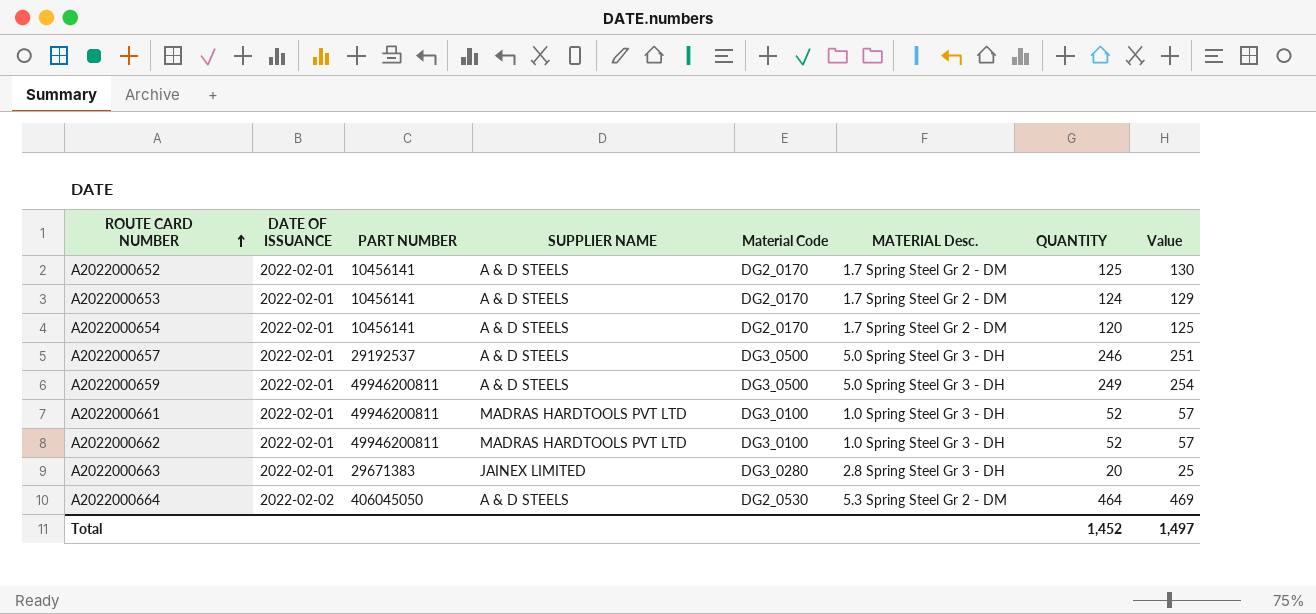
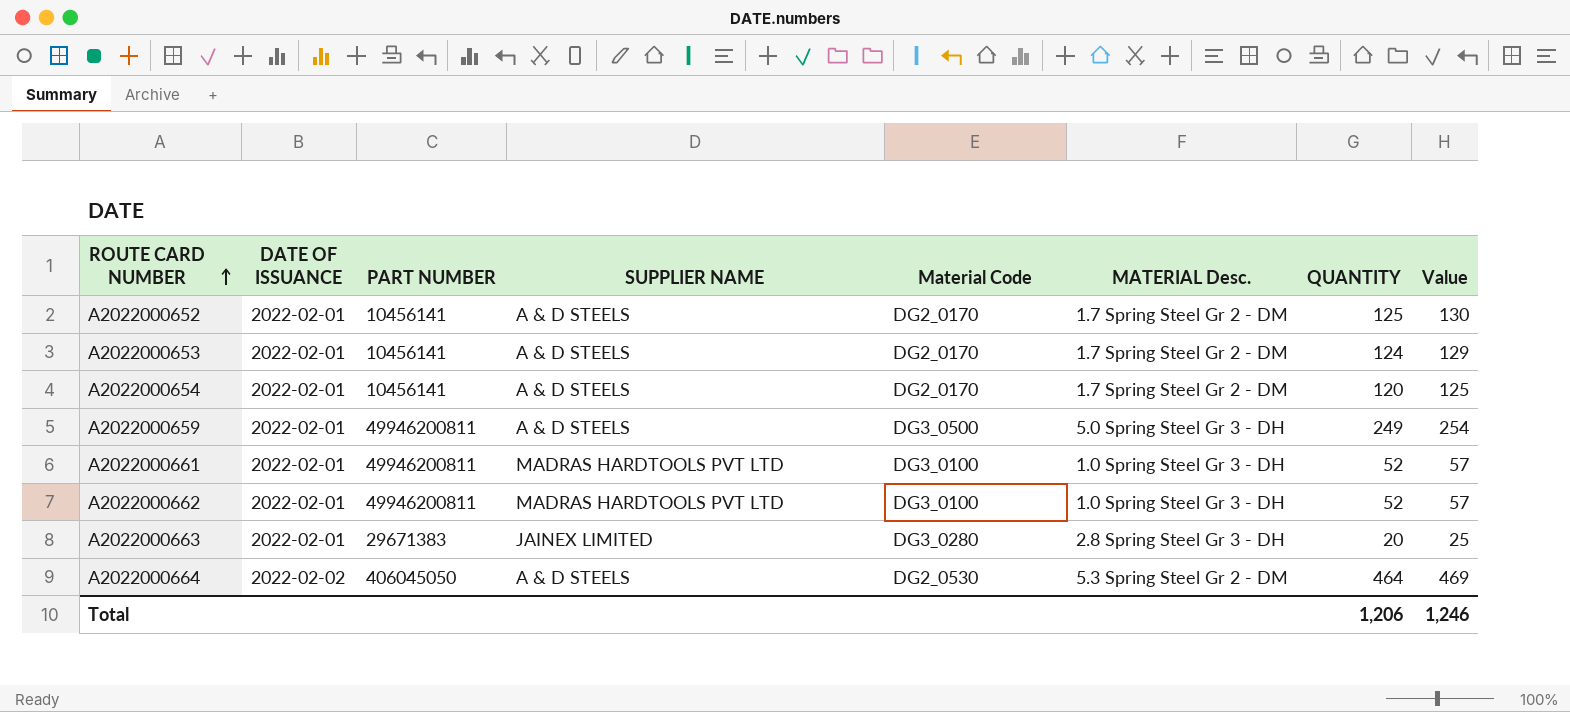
row A2022000657: 2022-02-01 | 29192537 | A & D STEELS | DG3_0500 | 5.0 Spring Steel Gr 3 - DH | 246 | 251 -> none
Total | QUANTITY: 1,452 -> 1,206
Total | Value: 1,497 -> 1,246

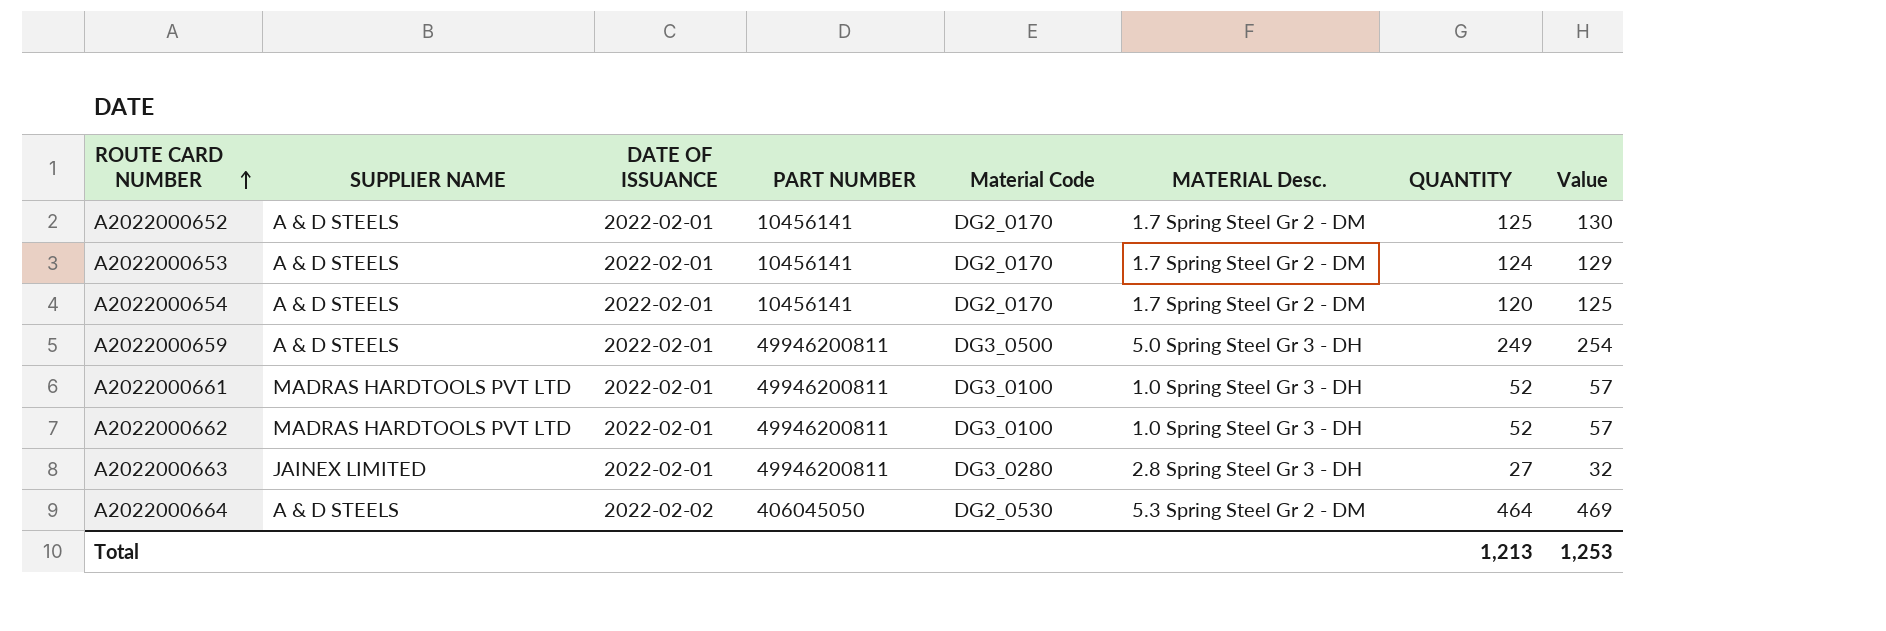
column SUPPLIER NAME | position: 4 -> 2
A2022000663 | PART NUMBER: 29671383 -> 49946200811
A2022000663 | QUANTITY: 20 -> 27
A2022000663 | Value: 25 -> 32
Total | QUANTITY: 1,206 -> 1,213
Total | Value: 1,246 -> 1,253

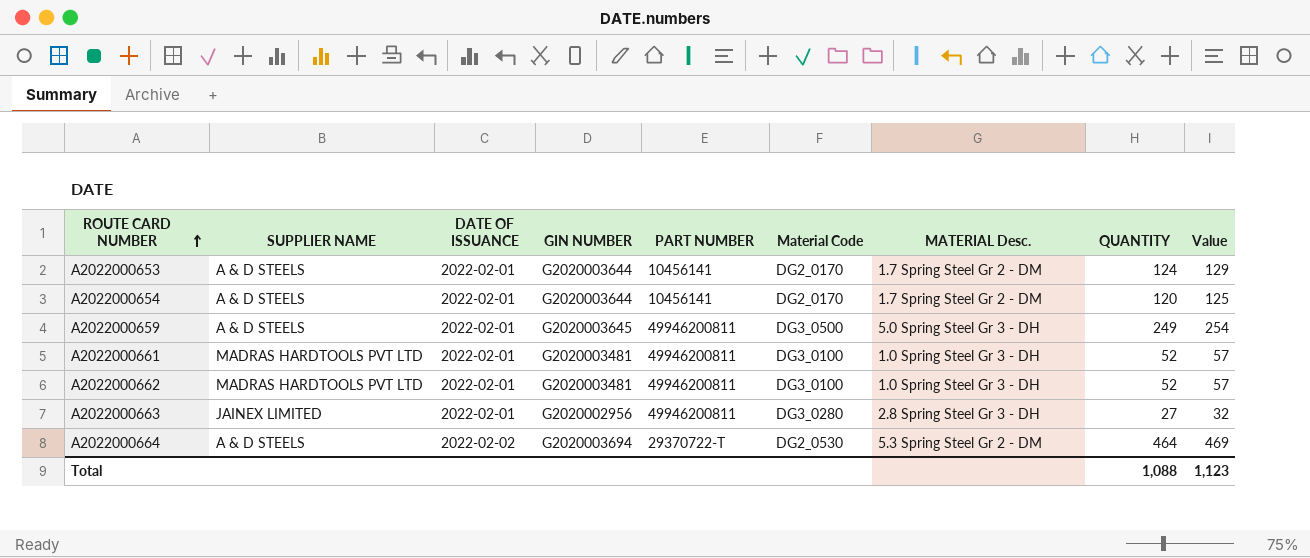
column GIN NUMBER | position: none -> 4
row A2022000652: A & D STEELS | 2022-02-01 | 10456141 | DG2_0170 | 1.7 Spring Steel Gr 2 - DM | 125 | 130 -> none
A2022000664 | PART NUMBER: 406045050 -> 29370722-T
Total | QUANTITY: 1,213 -> 1,088
Total | Value: 1,253 -> 1,123

